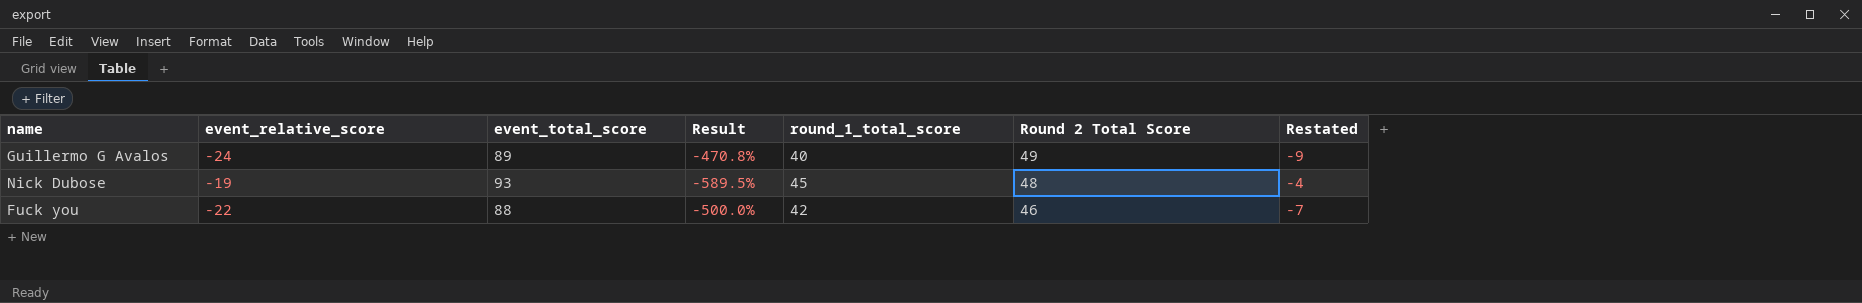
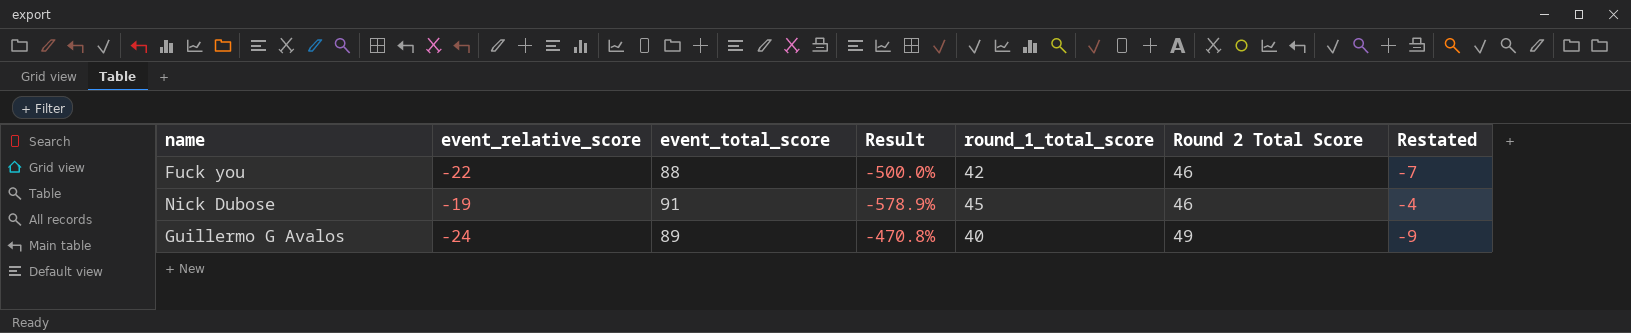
row order: Round 2 Total Score descending -> Round 2 Total Score ascending
Nick Dubose | event_total_score: 93 -> 91
Nick Dubose | Result: -589.5% -> -578.9%
Nick Dubose | Round 2 Total Score: 48 -> 46

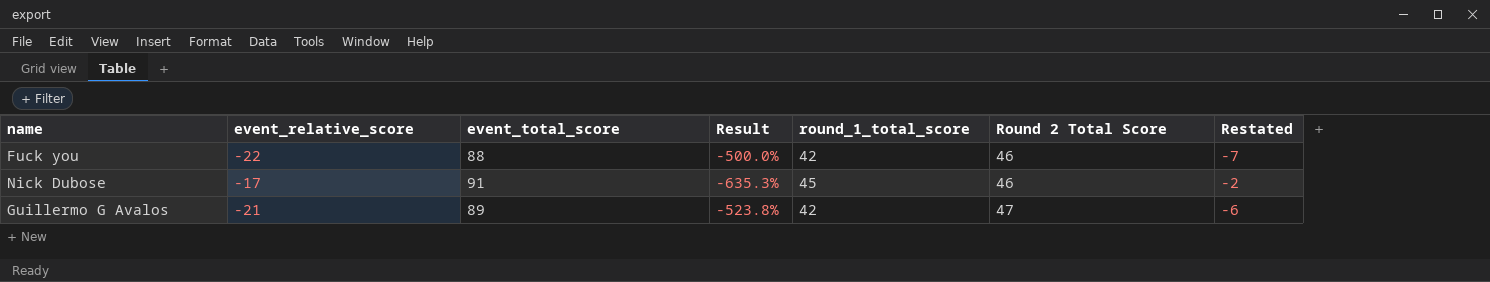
Nick Dubose | event_relative_score: -19 -> -17
Nick Dubose | Result: -578.9% -> -635.3%
Nick Dubose | Restated: -4 -> -2
Guillermo G Avalos | event_relative_score: -24 -> -21
Guillermo G Avalos | Result: -470.8% -> -523.8%
Guillermo G Avalos | round_1_total_score: 40 -> 42
Guillermo G Avalos | Round 2 Total Score: 49 -> 47
Guillermo G Avalos | Restated: -9 -> -6

